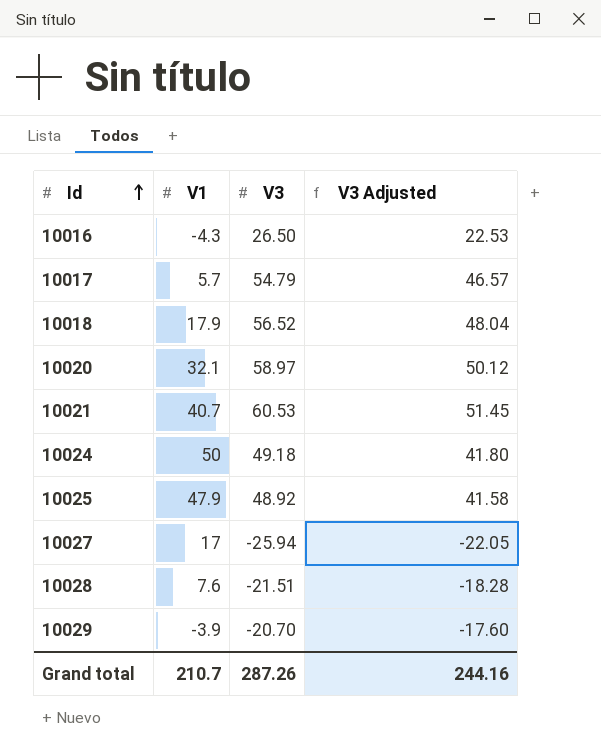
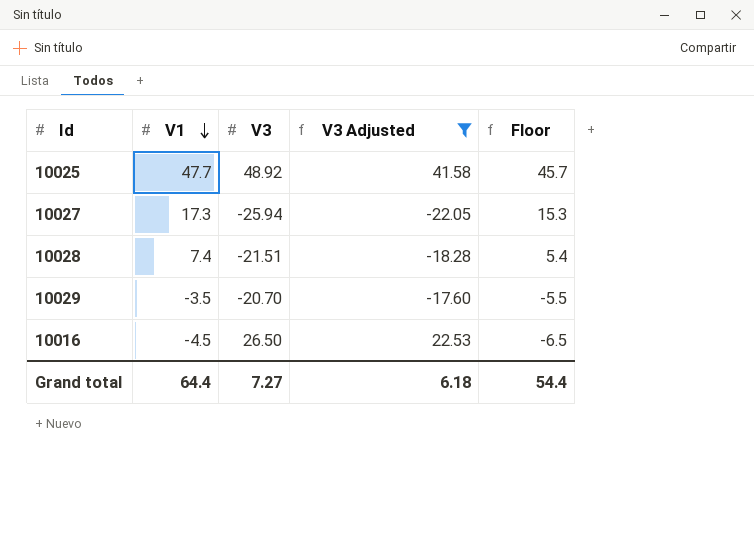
filter: none -> V3 Adjusted <= 41.58
row order: Id ascending -> V1 descending
column Floor | formula: none -> [V1] - 2
10025 | V1: 47.9 -> 47.7
10027 | V1: 17 -> 17.3
10028 | V1: 7.6 -> 7.4
10029 | V1: -3.9 -> -3.5
10016 | V1: -4.3 -> -4.5
Grand total | V1: 210.7 -> 64.4
Grand total | V3: 287.26 -> 7.27
Grand total | V3 Adjusted: 244.16 -> 6.18

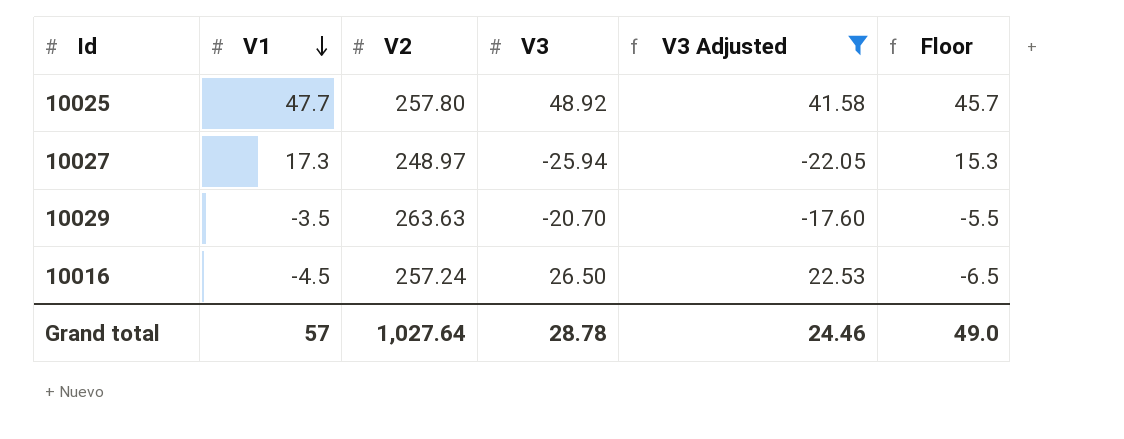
column V2 | position: none -> 3
row 10028: 7.4 | -21.51 | -18.28 | 5.4 -> none
Grand total | V1: 64.4 -> 57
Grand total | V3: 7.27 -> 28.78
Grand total | V3 Adjusted: 6.18 -> 24.46
Grand total | Floor: 54.4 -> 49.0

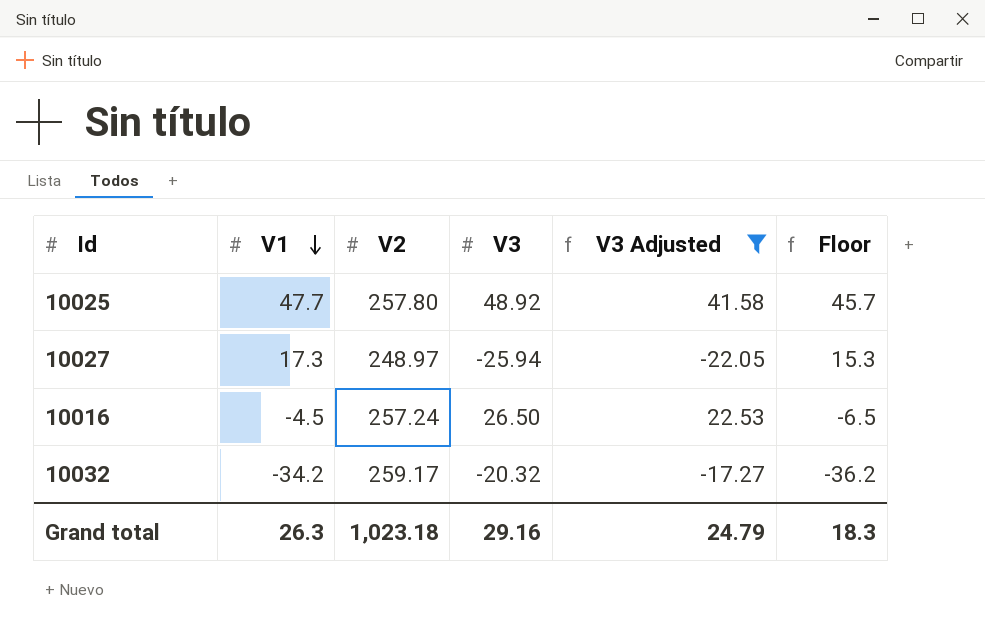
row 10029: -3.5 | 263.63 | -20.70 | -17.60 | -5.5 -> none
row 10032: none -> -34.2 | 259.17 | -20.32 | -17.27 | -36.2
Grand total | V1: 57 -> 26.3
Grand total | V2: 1,027.64 -> 1,023.18
Grand total | V3: 28.78 -> 29.16
Grand total | V3 Adjusted: 24.46 -> 24.79
Grand total | Floor: 49.0 -> 18.3

